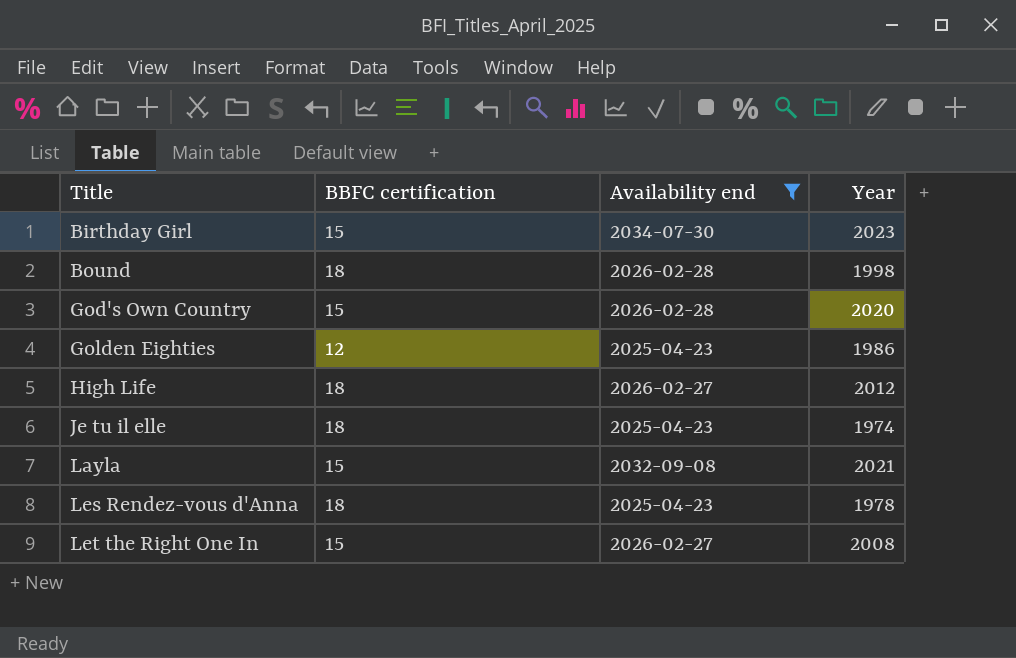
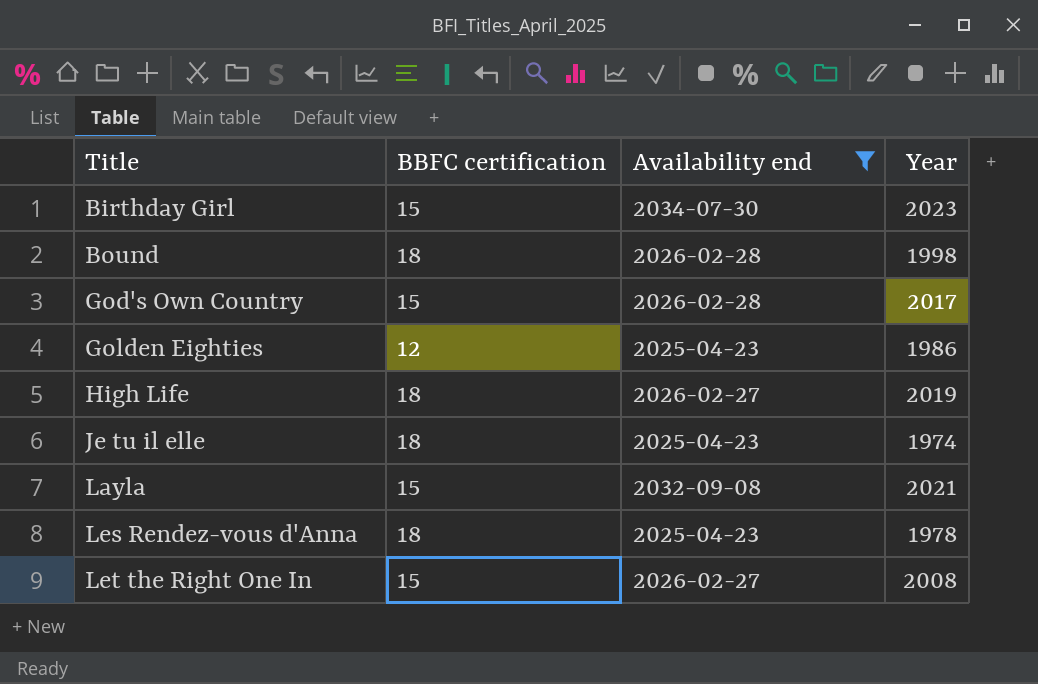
God's Own Country | Year: 2020 -> 2017
High Life | Year: 2012 -> 2019

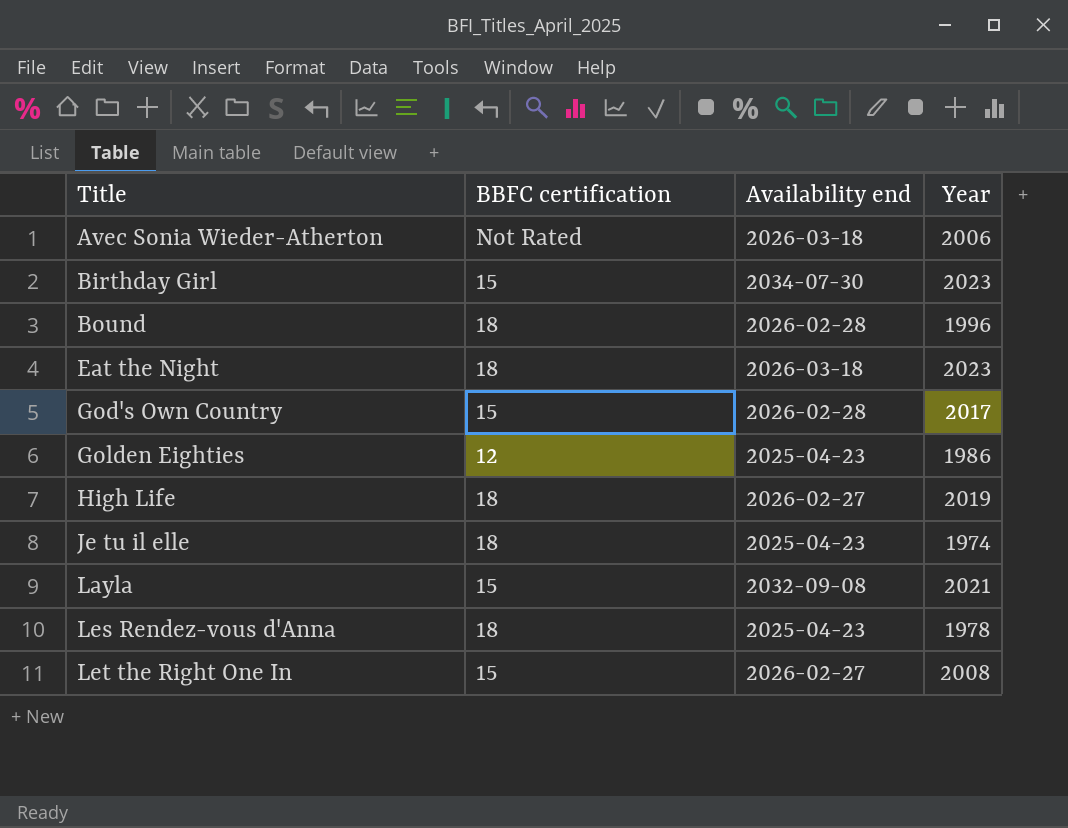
filter: Availability end != 2026-03-18 -> none
Bound | Year: 1998 -> 1996

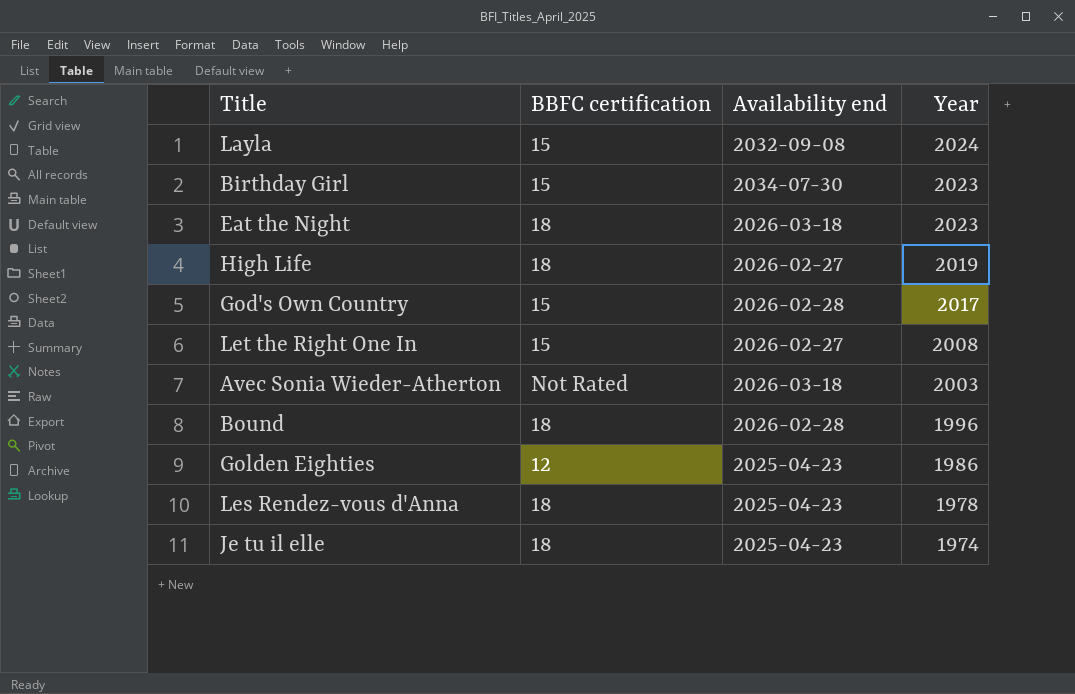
row order: Title ascending -> Year descending
Layla | Year: 2021 -> 2024
Avec Sonia Wieder-Atherton | Year: 2006 -> 2003

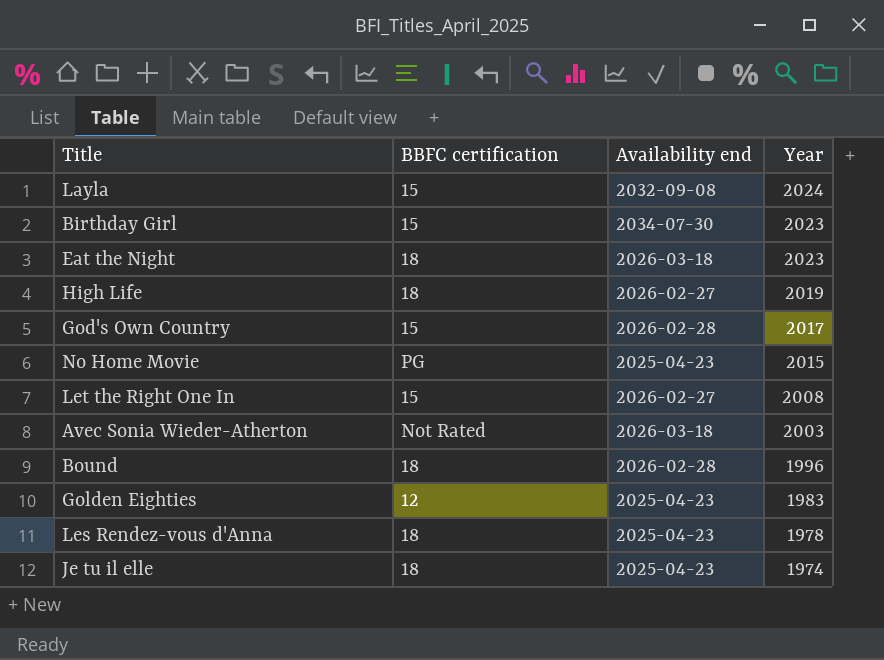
row No Home Movie: none -> PG | 2025-04-23 | 2015
Golden Eighties | Year: 1986 -> 1983

